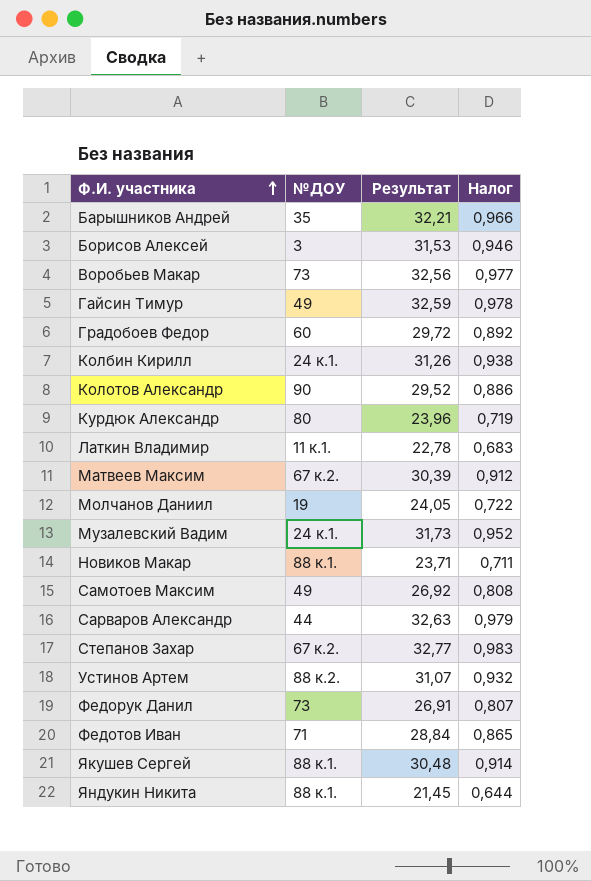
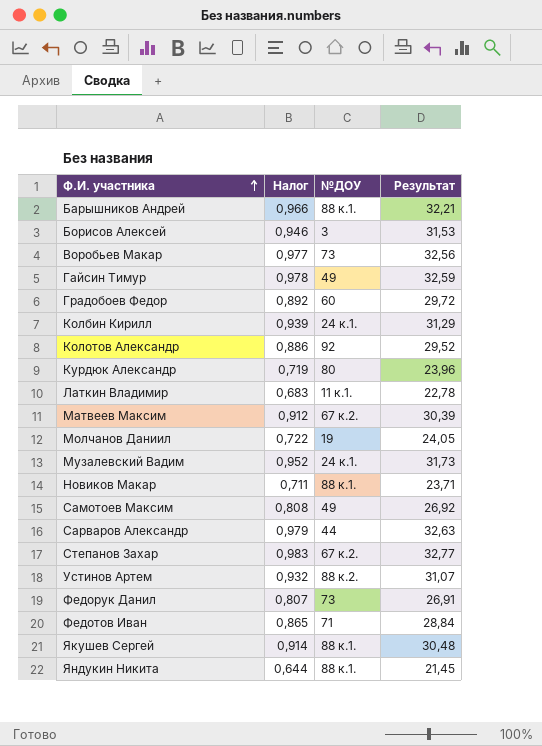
column Налог | position: 4 -> 2
Барышников Андрей | №ДОУ: 35 -> 88 к.1.
Колбин Кирилл | Налог: 0,938 -> 0,939
Колбин Кирилл | Результат: 31,26 -> 31,29
Колотов Александр | №ДОУ: 90 -> 92

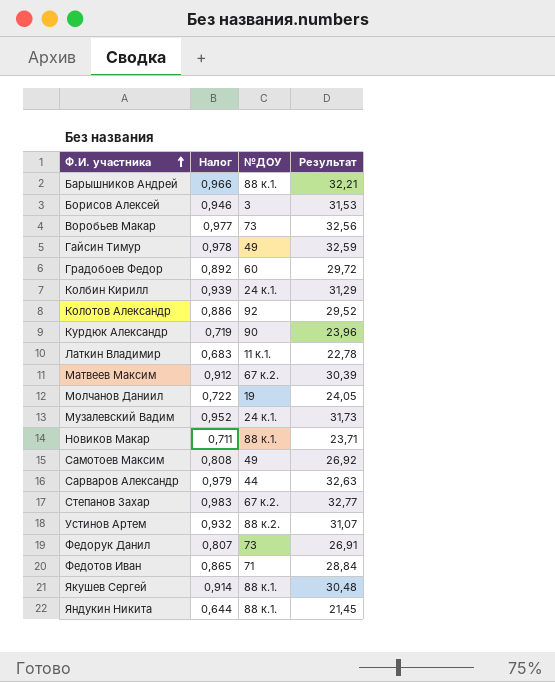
Курдюк Александр | №ДОУ: 80 -> 90

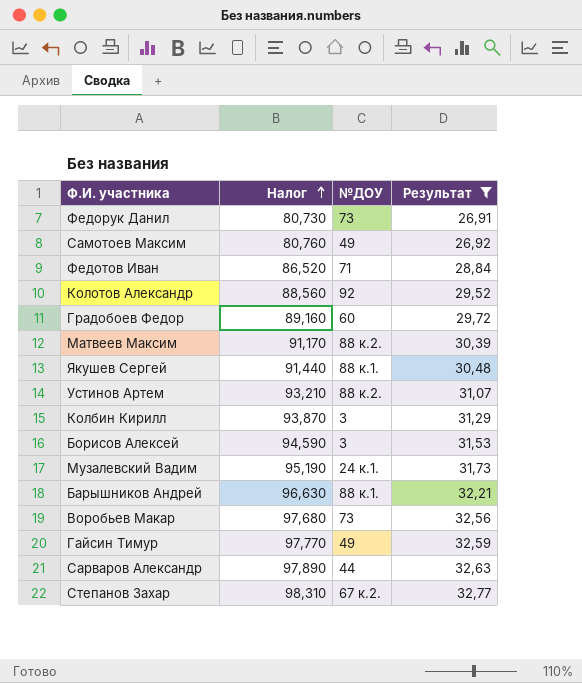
filter: none -> Результат >= 26,91
row order: Ф.И. участника ascending -> Налог ascending
column Налог | formula: [Результат] * 0,03 -> [Результат] * 3
Матвеев Максим | №ДОУ: 67 к.2. -> 88 к.2.
Колбин Кирилл | №ДОУ: 24 к.1. -> 3

